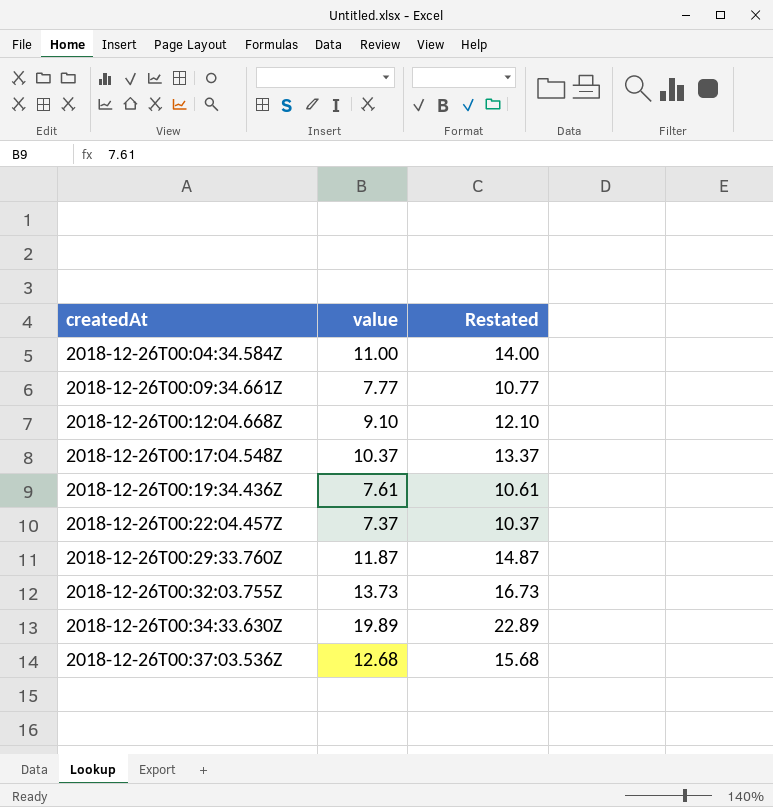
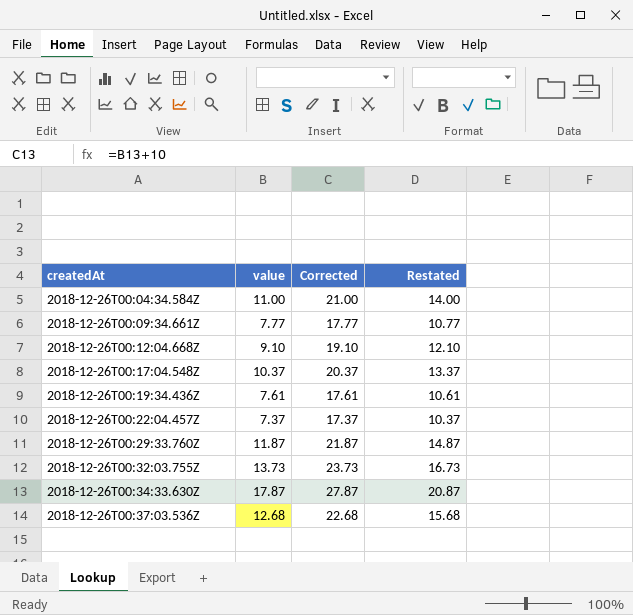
column Corrected | formula: none -> [value] + 10
2018-12-26T00:34:33.630Z | value: 19.89 -> 17.87
2018-12-26T00:34:33.630Z | Restated: 22.89 -> 20.87

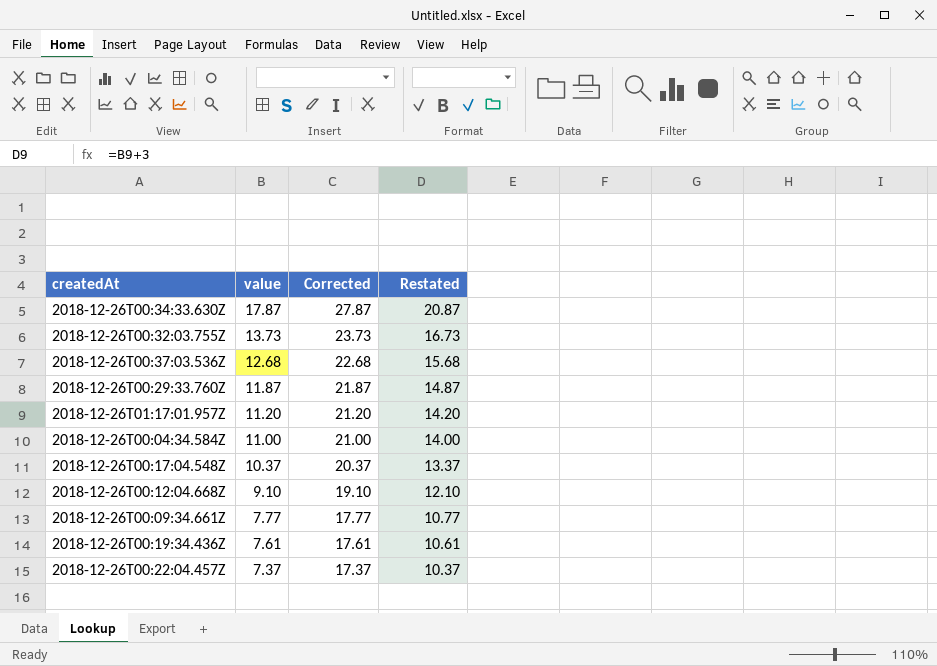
row order: createdAt ascending -> value descending
row 2018-12-26T01:17:01.957Z: none -> 11.20 | 21.20 | 14.20

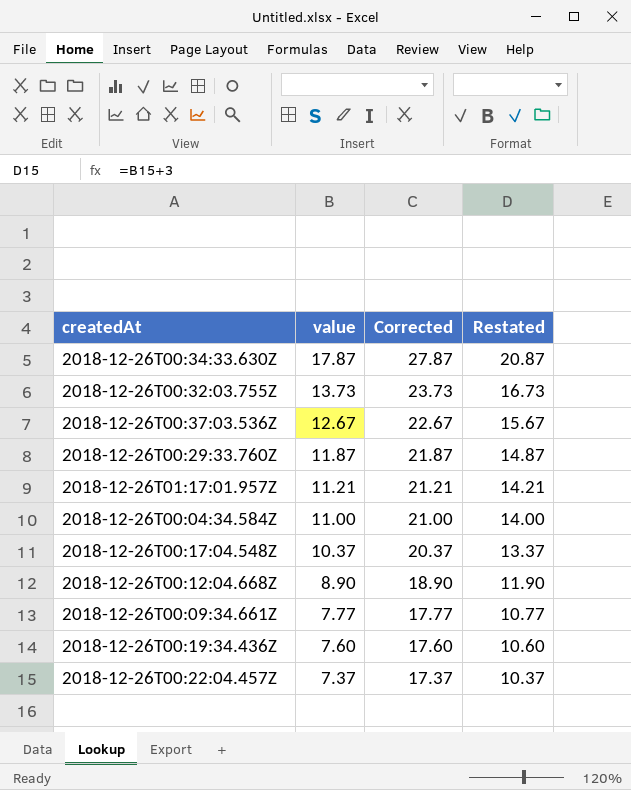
2018-12-26T00:37:03.536Z | value: 12.68 -> 12.67
2018-12-26T00:37:03.536Z | Corrected: 22.68 -> 22.67
2018-12-26T00:37:03.536Z | Restated: 15.68 -> 15.67
2018-12-26T01:17:01.957Z | value: 11.20 -> 11.21
2018-12-26T01:17:01.957Z | Corrected: 21.20 -> 21.21
2018-12-26T01:17:01.957Z | Restated: 14.20 -> 14.21
2018-12-26T00:12:04.668Z | value: 9.10 -> 8.90
2018-12-26T00:12:04.668Z | Corrected: 19.10 -> 18.90
2018-12-26T00:12:04.668Z | Restated: 12.10 -> 11.90
2018-12-26T00:19:34.436Z | value: 7.61 -> 7.60
2018-12-26T00:19:34.436Z | Corrected: 17.61 -> 17.60
2018-12-26T00:19:34.436Z | Restated: 10.61 -> 10.60

